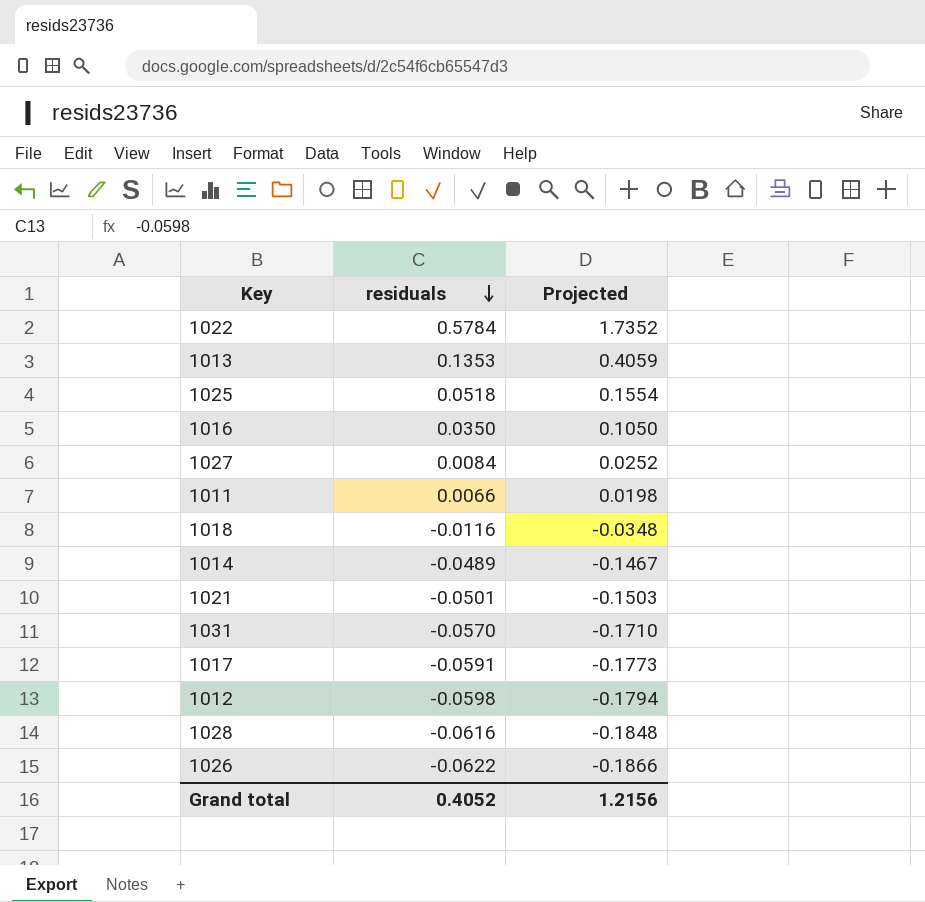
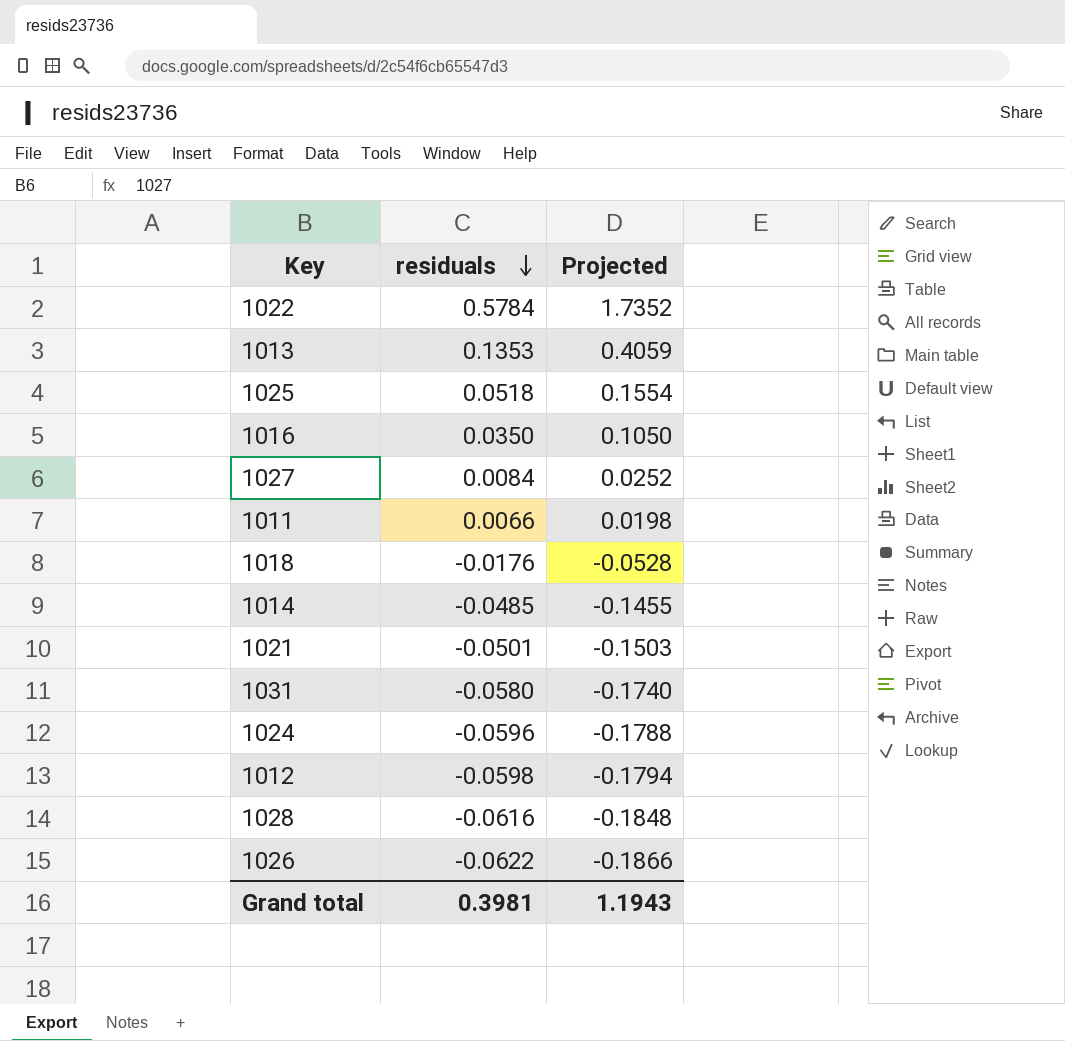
row 1017: -0.0591 | -0.1773 -> none
1018 | residuals: -0.0116 -> -0.0176
1018 | Projected: -0.0348 -> -0.0528
1014 | residuals: -0.0489 -> -0.0485
1014 | Projected: -0.1467 -> -0.1455
1031 | residuals: -0.0570 -> -0.0580
1031 | Projected: -0.1710 -> -0.1740
row 1024: none -> -0.0596 | -0.1788
Grand total | residuals: 0.4052 -> 0.3981
Grand total | Projected: 1.2156 -> 1.1943

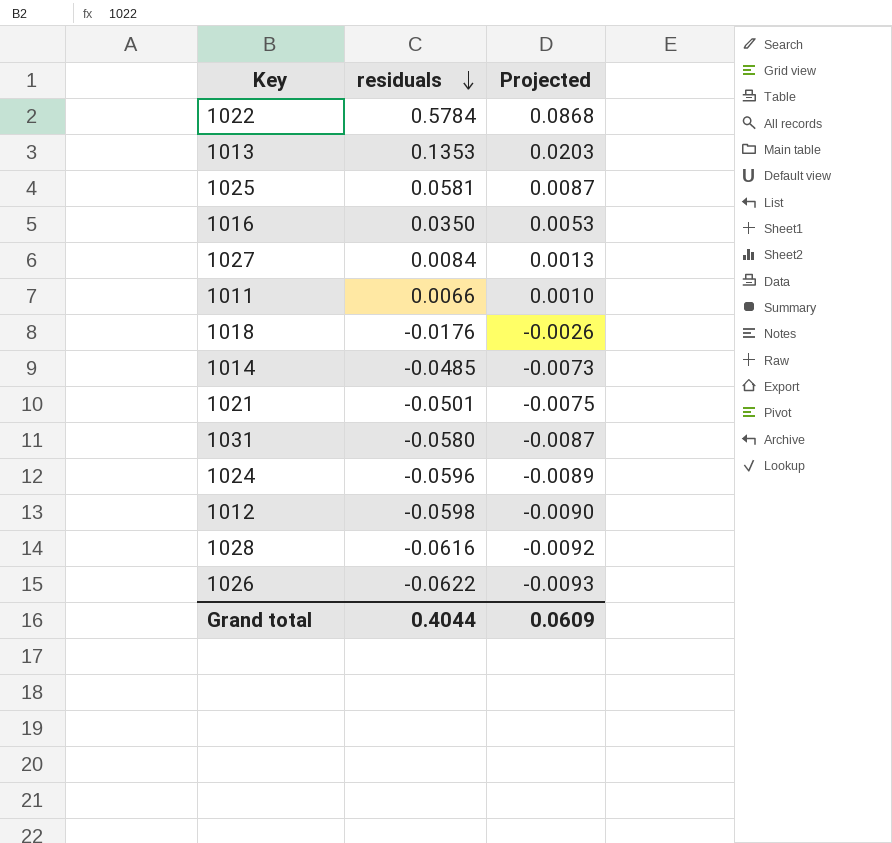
column Projected | formula: [residuals] * 3 -> [residuals] * 0.15
1025 | residuals: 0.0518 -> 0.0581
Grand total | residuals: 0.3981 -> 0.4044
Grand total | Projected: 1.1943 -> 0.0609

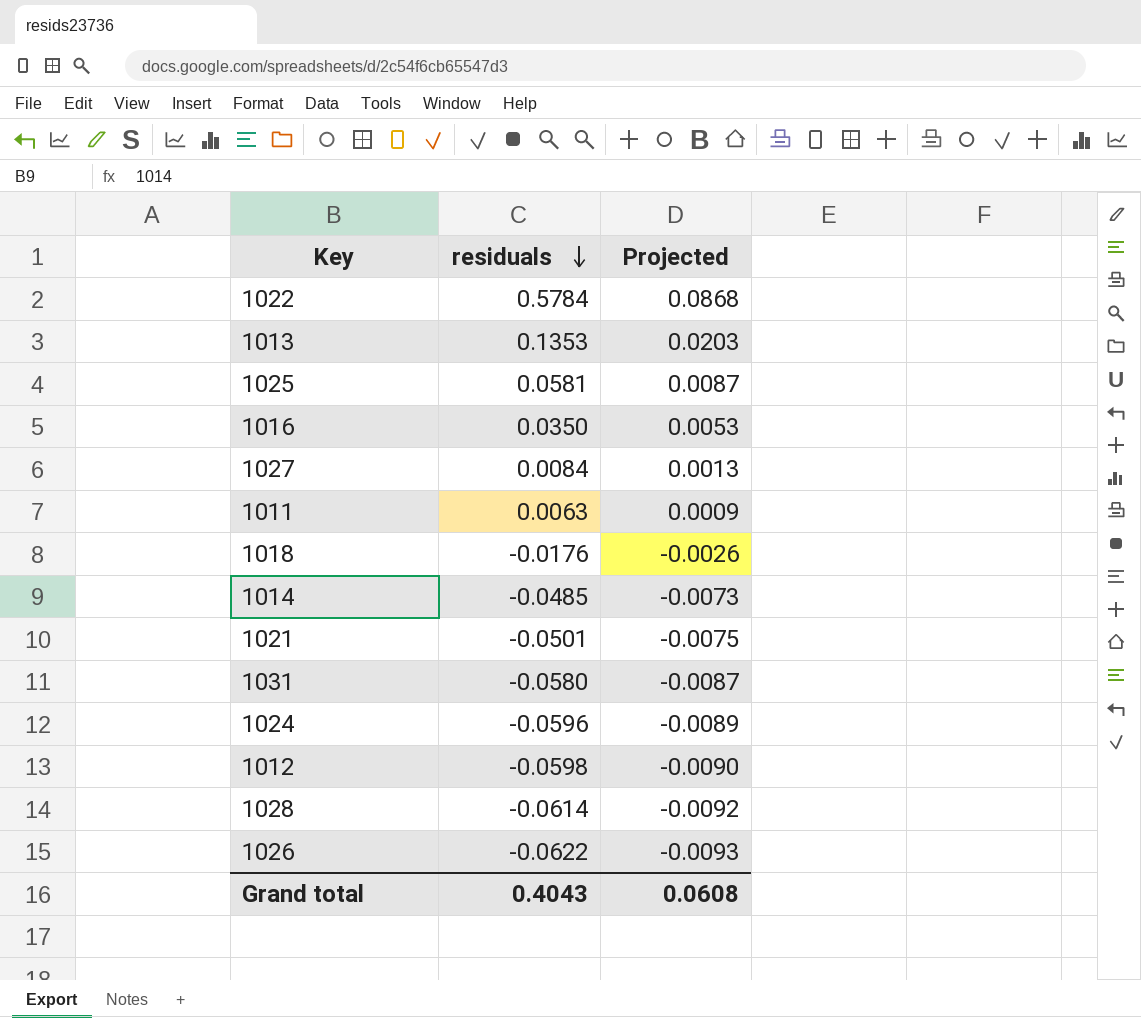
1011 | residuals: 0.0066 -> 0.0063
1011 | Projected: 0.0010 -> 0.0009
1028 | residuals: -0.0616 -> -0.0614
Grand total | residuals: 0.4044 -> 0.4043
Grand total | Projected: 0.0609 -> 0.0608

